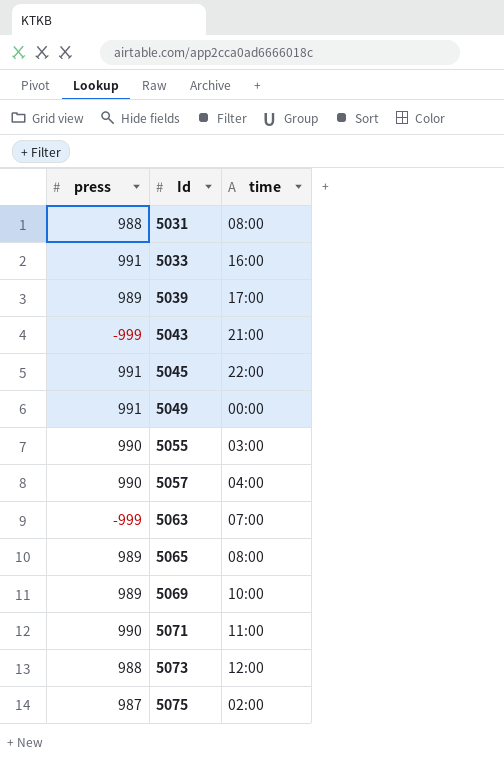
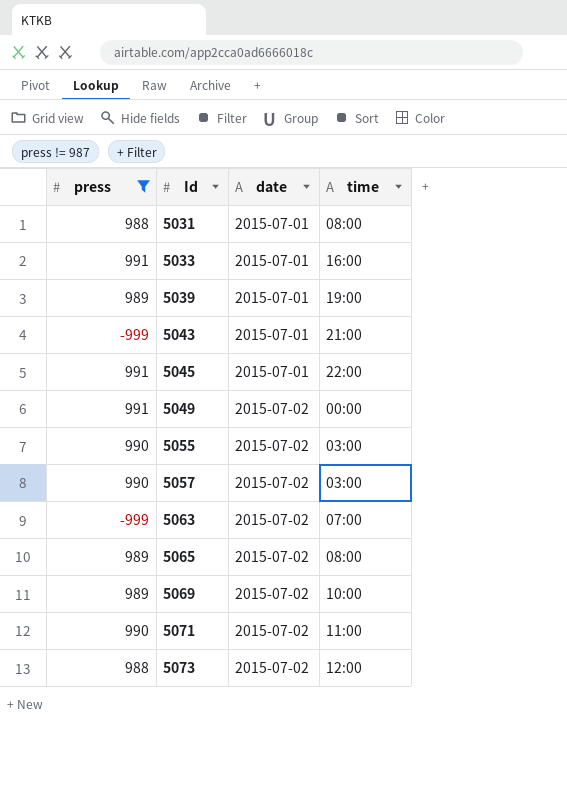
filter: none -> press != 987
column date | position: none -> 3
5039 | time: 17:00 -> 19:00
5057 | time: 04:00 -> 03:00

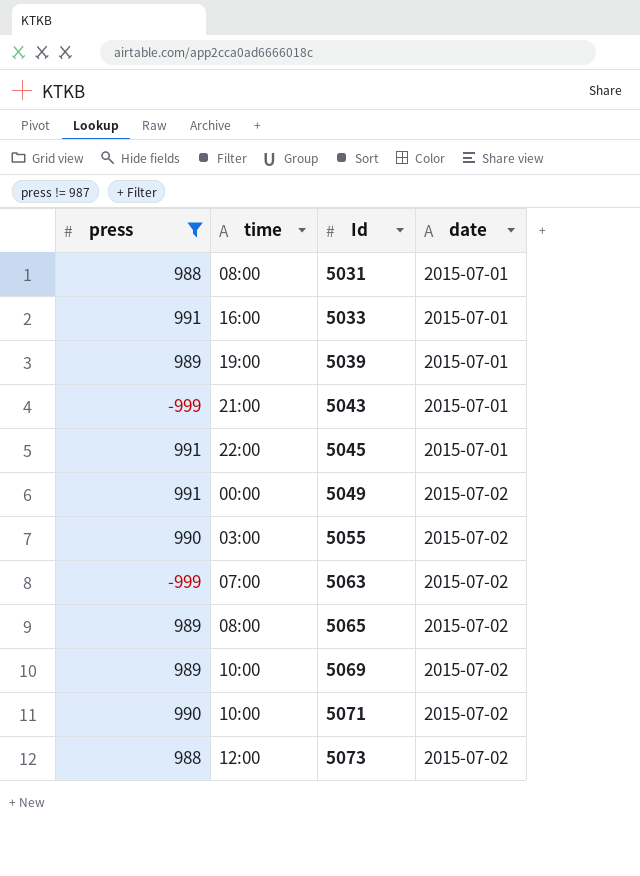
column time | position: 4 -> 2
row 5057: 990 | 2015-07-02 | 03:00 -> none
5071 | time: 11:00 -> 10:00

